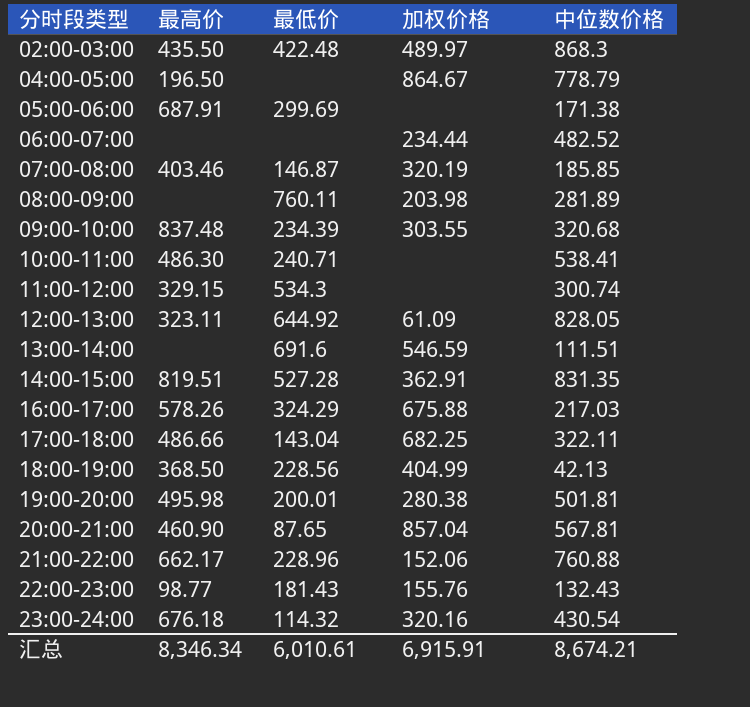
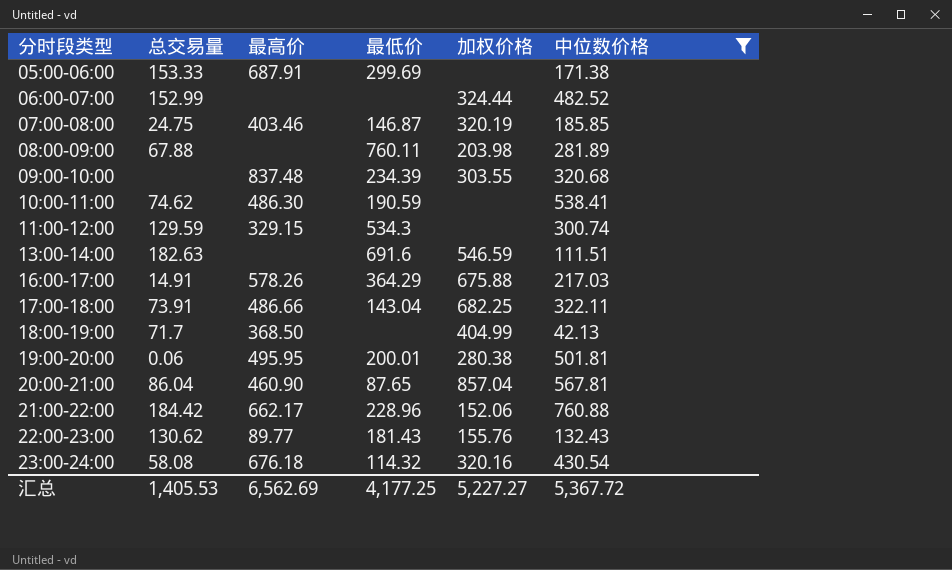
filter: none -> 中位数价格 <= 760.88
column 总交易量 | position: none -> 2
06:00-07:00 | 加权价格: 234.44 -> 324.44
10:00-11:00 | 最低价: 240.71 -> 190.59
16:00-17:00 | 最低价: 324.29 -> 364.29
18:00-19:00 | 最低价: 228.56 -> none
19:00-20:00 | 最高价: 495.98 -> 495.95
22:00-23:00 | 最高价: 98.77 -> 89.77
汇总 | 最高价: 8,346.34 -> 6,562.69
汇总 | 最低价: 6,010.61 -> 4,177.25
汇总 | 加权价格: 6,915.91 -> 5,227.27
汇总 | 中位数价格: 8,674.21 -> 5,367.72

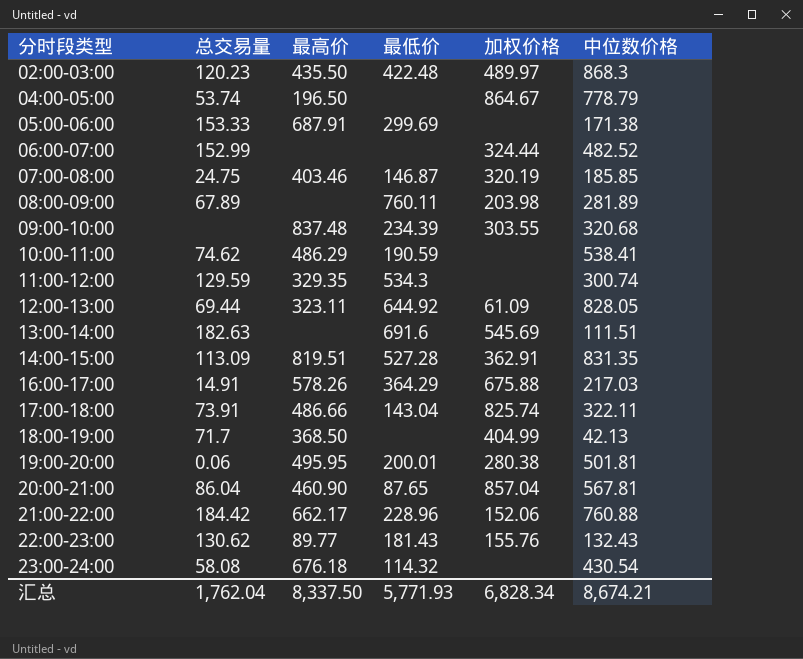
filter: 中位数价格 <= 760.88 -> none
08:00-09:00 | 总交易量: 67.88 -> 67.89
10:00-11:00 | 最高价: 486.30 -> 486.29
11:00-12:00 | 最高价: 329.15 -> 329.35
13:00-14:00 | 加权价格: 546.59 -> 545.69
17:00-18:00 | 加权价格: 682.25 -> 825.74
23:00-24:00 | 加权价格: 320.16 -> none
汇总 | 总交易量: 1,405.53 -> 1,762.04
汇总 | 最高价: 6,562.69 -> 8,337.50
汇总 | 最低价: 4,177.25 -> 5,771.93
汇总 | 加权价格: 5,227.27 -> 6,828.34
汇总 | 中位数价格: 5,367.72 -> 8,674.21

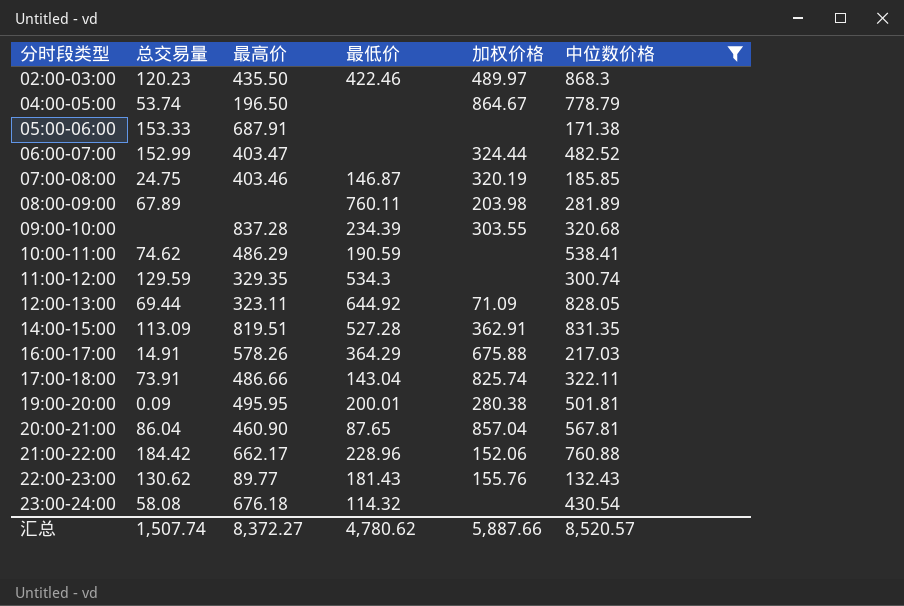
filter: none -> 中位数价格 >= 132.43
02:00-03:00 | 最低价: 422.48 -> 422.46
05:00-06:00 | 最低价: 299.69 -> none
06:00-07:00 | 最高价: none -> 403.47
09:00-10:00 | 最高价: 837.48 -> 837.28
12:00-13:00 | 加权价格: 61.09 -> 71.09
19:00-20:00 | 总交易量: 0.06 -> 0.09
汇总 | 总交易量: 1,762.04 -> 1,507.74
汇总 | 最高价: 8,337.50 -> 8,372.27
汇总 | 最低价: 5,771.93 -> 4,780.62
汇总 | 加权价格: 6,828.34 -> 5,887.66
汇总 | 中位数价格: 8,674.21 -> 8,520.57

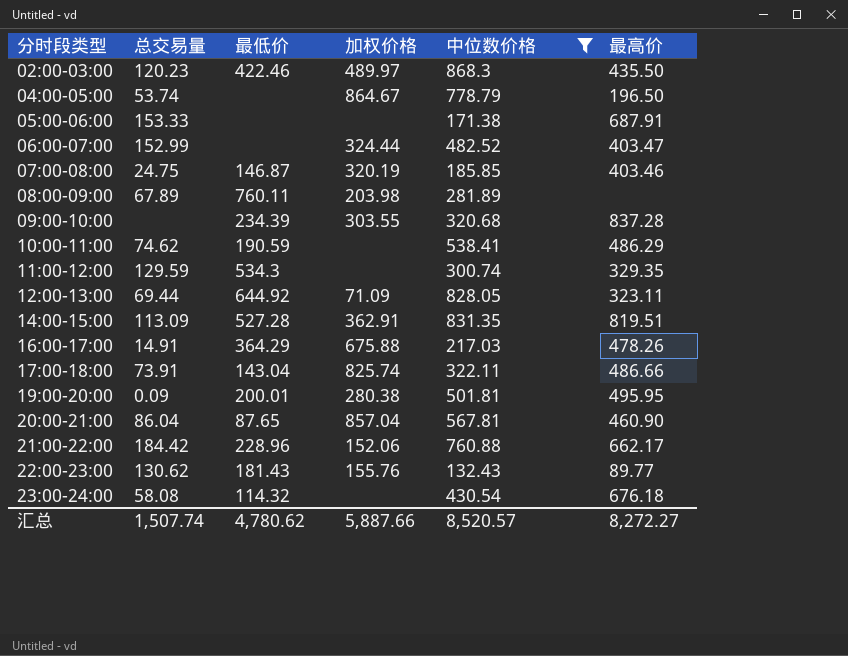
column 最高价 | position: 3 -> 6
16:00-17:00 | 最高价: 578.26 -> 478.26
汇总 | 最高价: 8,372.27 -> 8,272.27

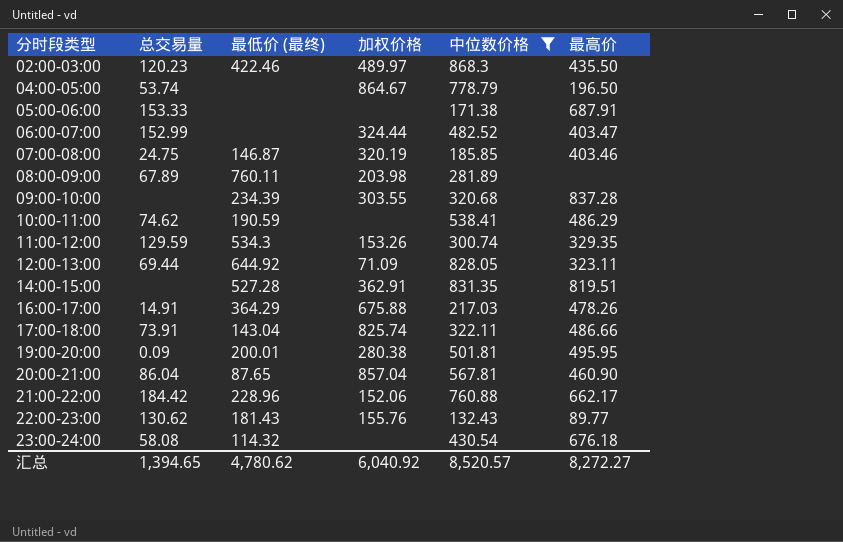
column name: 最低价 -> 最低价 (最终)
11:00-12:00 | 加权价格: none -> 153.26
14:00-15:00 | 总交易量: 113.09 -> none
汇总 | 总交易量: 1,507.74 -> 1,394.65
汇总 | 加权价格: 5,887.66 -> 6,040.92

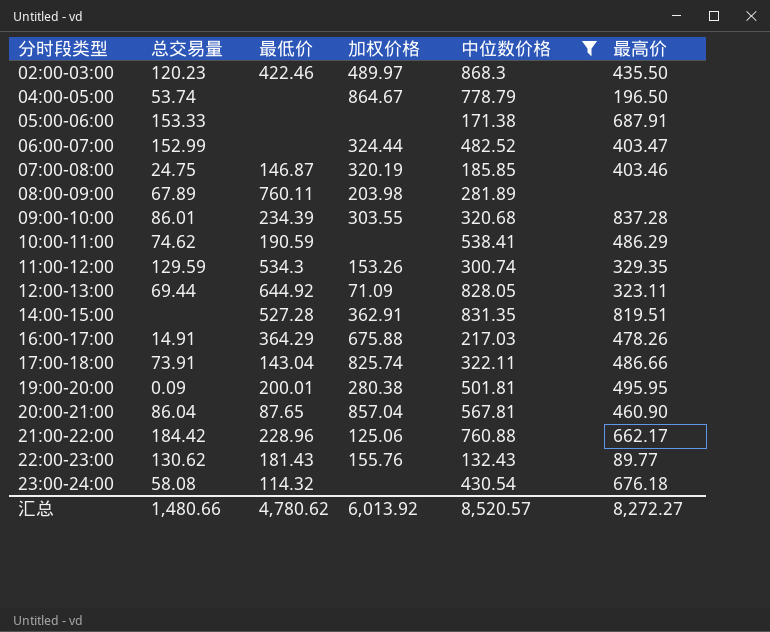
column name: 最低价 (最终) -> 最低价
09:00-10:00 | 总交易量: none -> 86.01
21:00-22:00 | 加权价格: 152.06 -> 125.06
汇总 | 总交易量: 1,394.65 -> 1,480.66
汇总 | 加权价格: 6,040.92 -> 6,013.92

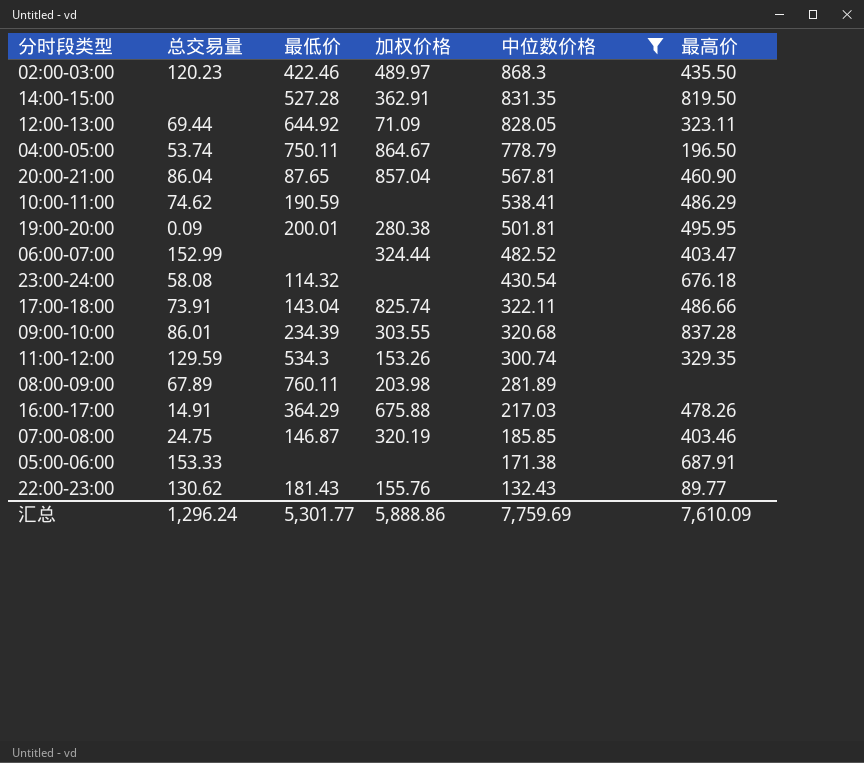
row order: 分时段类型 ascending -> 中位数价格 descending
row 21:00-22:00: 184.42 | 228.96 | 125.06 | 760.88 | 662.17 -> none
14:00-15:00 | 最高价: 819.51 -> 819.50
04:00-05:00 | 最低价: none -> 750.11
汇总 | 总交易量: 1,480.66 -> 1,296.24
汇总 | 最低价: 4,780.62 -> 5,301.77
汇总 | 加权价格: 6,013.92 -> 5,888.86
汇总 | 中位数价格: 8,520.57 -> 7,759.69
汇总 | 最高价: 8,272.27 -> 7,610.09

